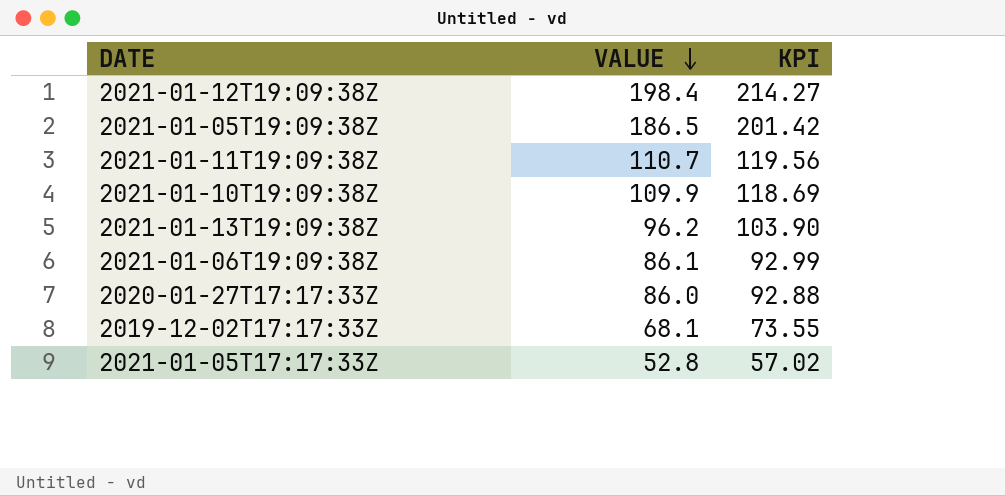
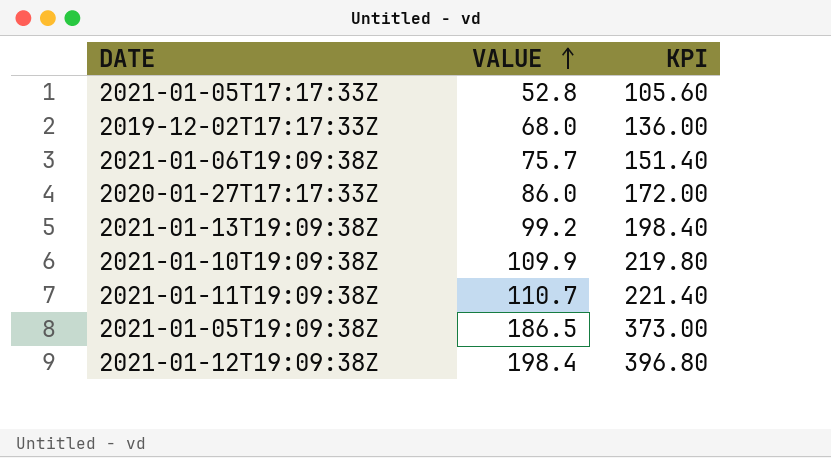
row order: VALUE descending -> VALUE ascending
column KPI | formula: [VALUE] * 1.08 -> [VALUE] * 2
2019-12-02T17:17:33Z | VALUE: 68.1 -> 68.0
2021-01-06T19:09:38Z | VALUE: 86.1 -> 75.7
2021-01-13T19:09:38Z | VALUE: 96.2 -> 99.2

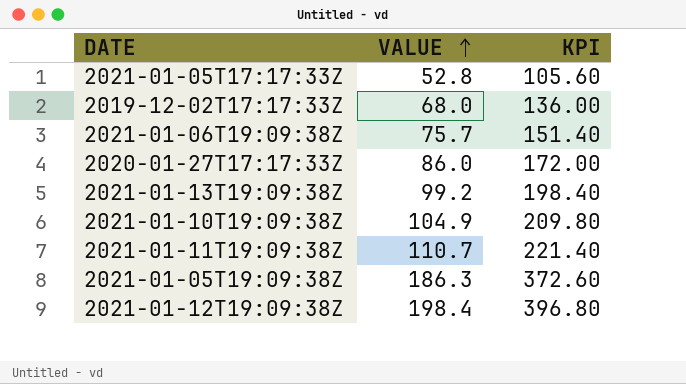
2021-01-10T19:09:38Z | VALUE: 109.9 -> 104.9
2021-01-10T19:09:38Z | KPI: 219.80 -> 209.80
2021-01-05T19:09:38Z | VALUE: 186.5 -> 186.3
2021-01-05T19:09:38Z | KPI: 373.00 -> 372.60

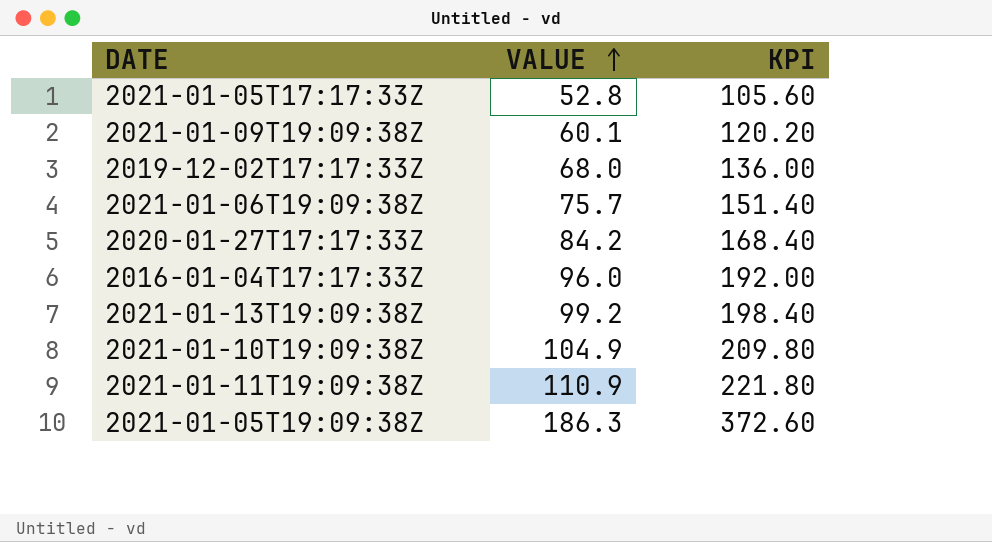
row 2021-01-12T19:09:38Z: 198.4 | 396.80 -> none
row 2021-01-09T19:09:38Z: none -> 60.1 | 120.20
2020-01-27T17:17:33Z | VALUE: 86.0 -> 84.2
2020-01-27T17:17:33Z | KPI: 172.00 -> 168.40
row 2016-01-04T17:17:33Z: none -> 96.0 | 192.00
2021-01-11T19:09:38Z | VALUE: 110.7 -> 110.9
2021-01-11T19:09:38Z | KPI: 221.40 -> 221.80

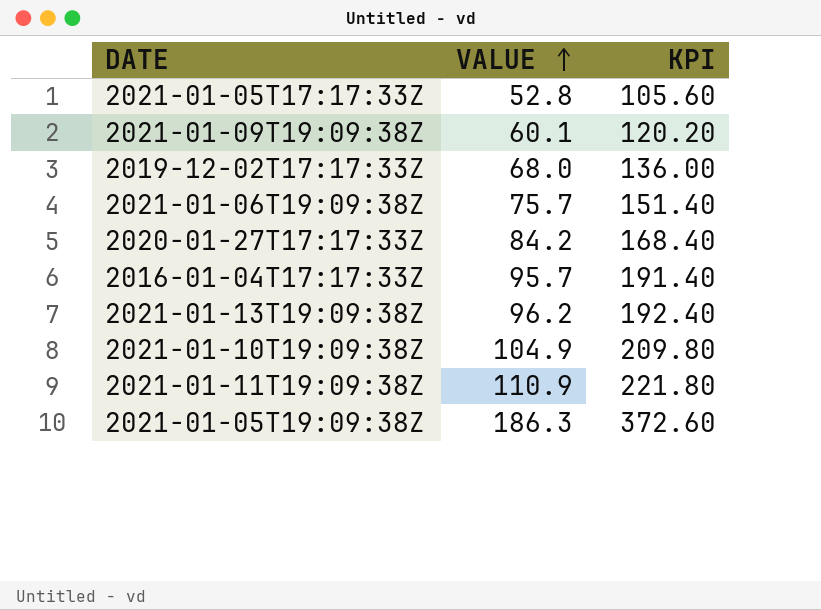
2016-01-04T17:17:33Z | VALUE: 96.0 -> 95.7
2016-01-04T17:17:33Z | KPI: 192.00 -> 191.40
2021-01-13T19:09:38Z | VALUE: 99.2 -> 96.2
2021-01-13T19:09:38Z | KPI: 198.40 -> 192.40

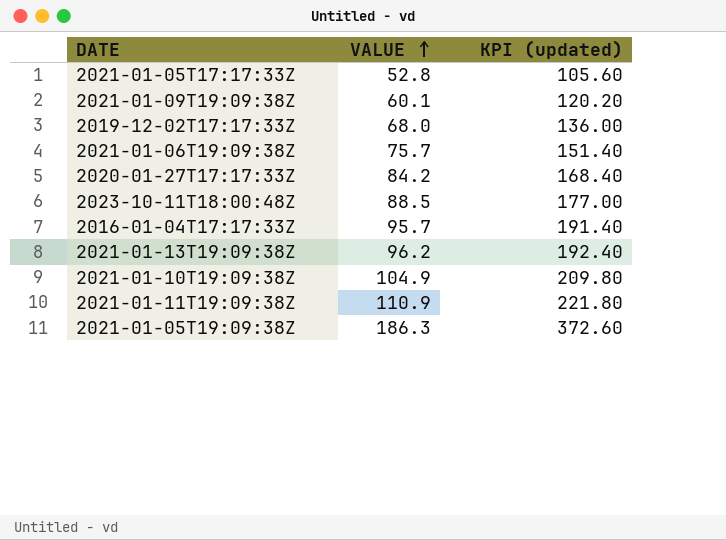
column name: KPI -> KPI (updated)
row 2023-10-11T18:00:48Z: none -> 88.5 | 177.00

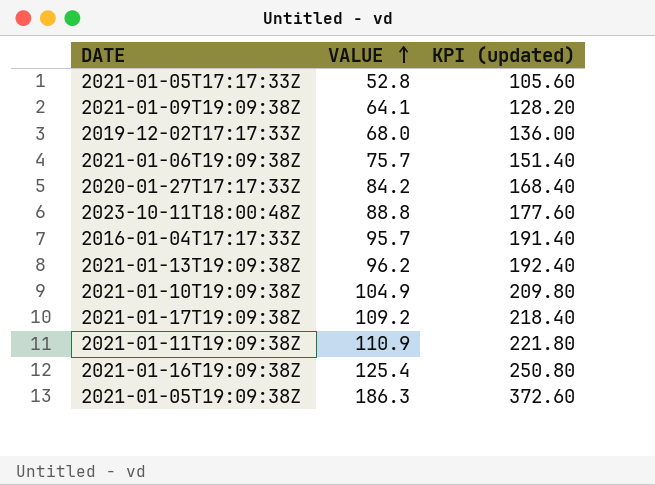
2021-01-09T19:09:38Z | VALUE: 60.1 -> 64.1
2021-01-09T19:09:38Z | KPI (updated): 120.20 -> 128.20
2023-10-11T18:00:48Z | VALUE: 88.5 -> 88.8
2023-10-11T18:00:48Z | KPI (updated): 177.00 -> 177.60
row 2021-01-17T19:09:38Z: none -> 109.2 | 218.40
row 2021-01-16T19:09:38Z: none -> 125.4 | 250.80

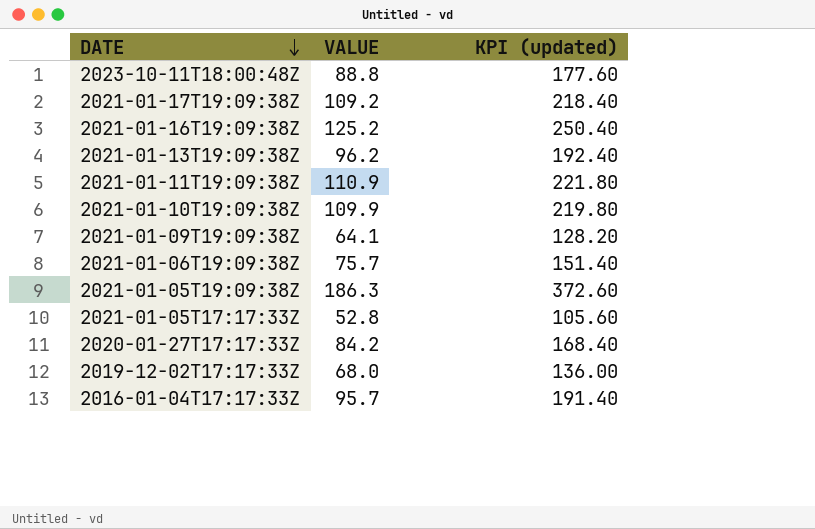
row order: VALUE ascending -> DATE descending
2021-01-16T19:09:38Z | VALUE: 125.4 -> 125.2
2021-01-16T19:09:38Z | KPI (updated): 250.80 -> 250.40
2021-01-10T19:09:38Z | VALUE: 104.9 -> 109.9
2021-01-10T19:09:38Z | KPI (updated): 209.80 -> 219.80

